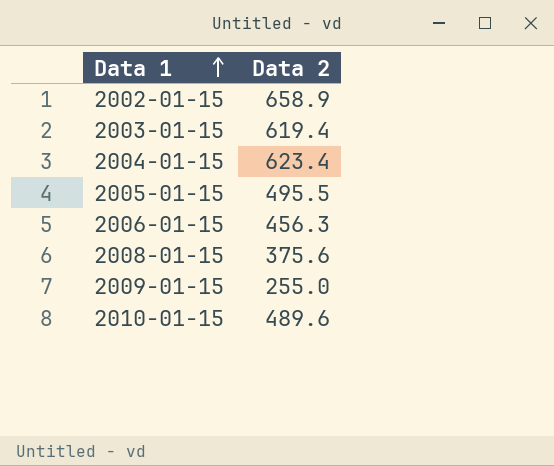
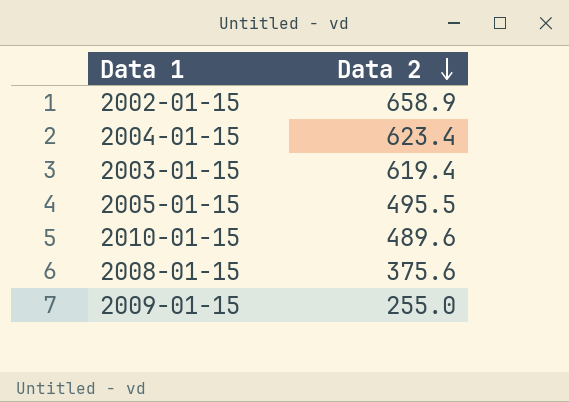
row order: Data 1 ascending -> Data 2 descending
row 2006-01-15: 456.3 -> none

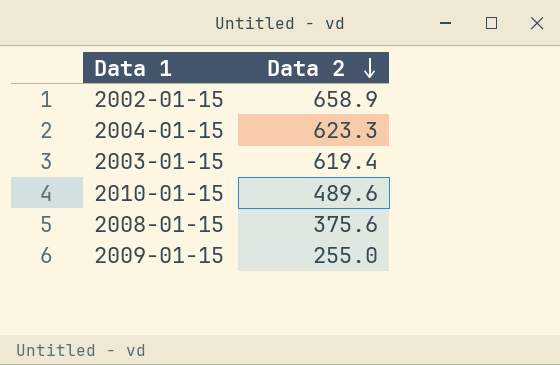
row 2005-01-15: 495.5 -> none
2004-01-15 | Data 2: 623.4 -> 623.3

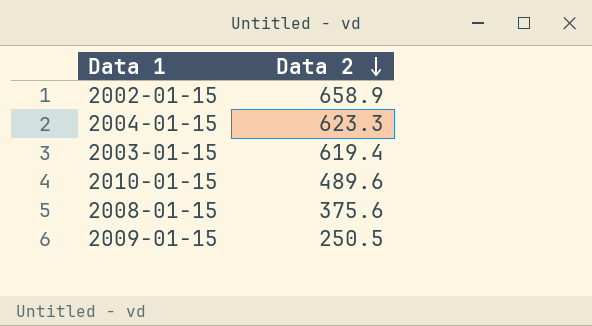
2009-01-15 | Data 2: 255.0 -> 250.5

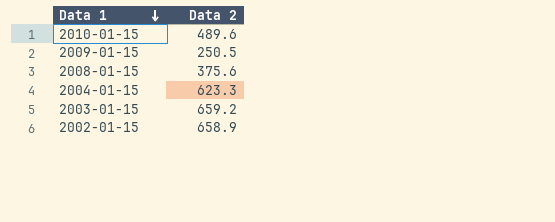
row order: Data 2 descending -> Data 1 descending
2003-01-15 | Data 2: 619.4 -> 659.2

